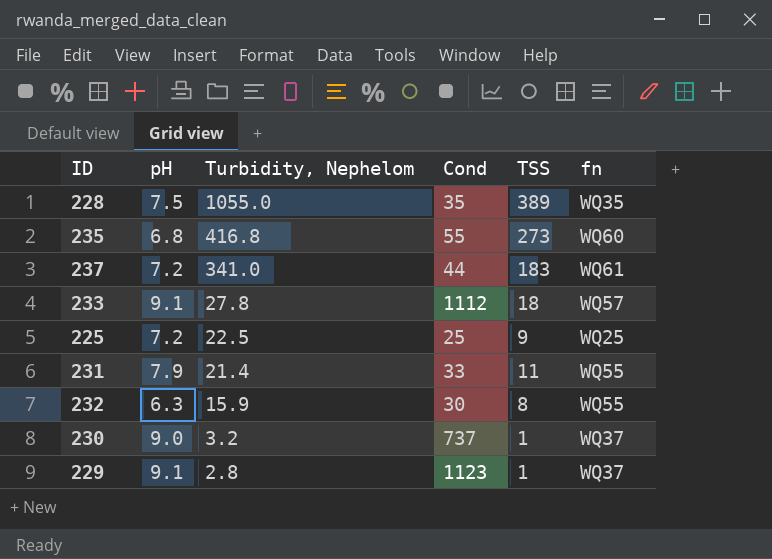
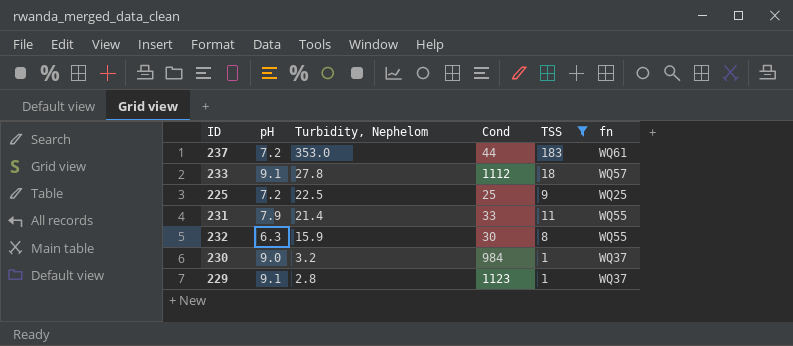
filter: none -> TSS <= 183
237 | Turbidity, Nephelom: 341.0 -> 353.0
230 | Cond: 737 -> 984

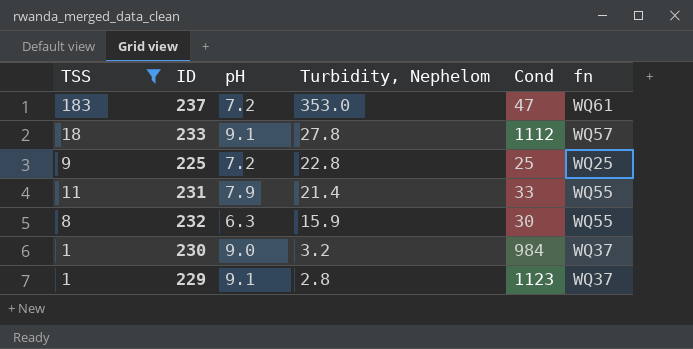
column TSS | position: 5 -> 1
237 | Cond: 44 -> 47
225 | Turbidity, Nephelom: 22.5 -> 22.8

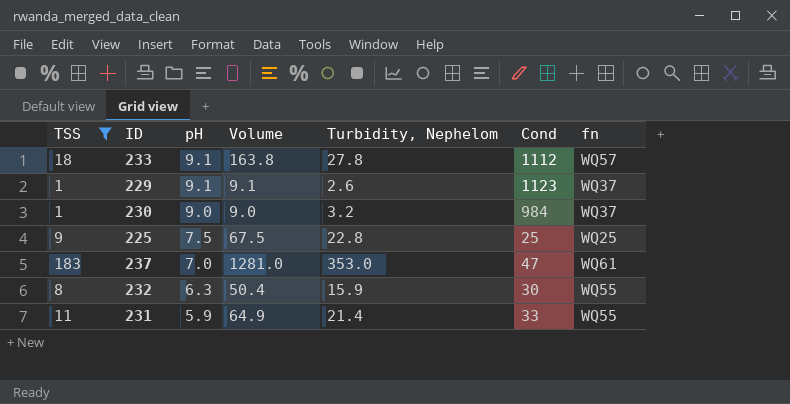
row order: Turbidity, Nephelom descending -> pH descending
column Volume | formula: none -> [TSS] * [pH]
229 | Turbidity, Nephelom: 2.8 -> 2.6
225 | pH: 7.2 -> 7.5
237 | pH: 7.2 -> 7.0
231 | pH: 7.9 -> 5.9

